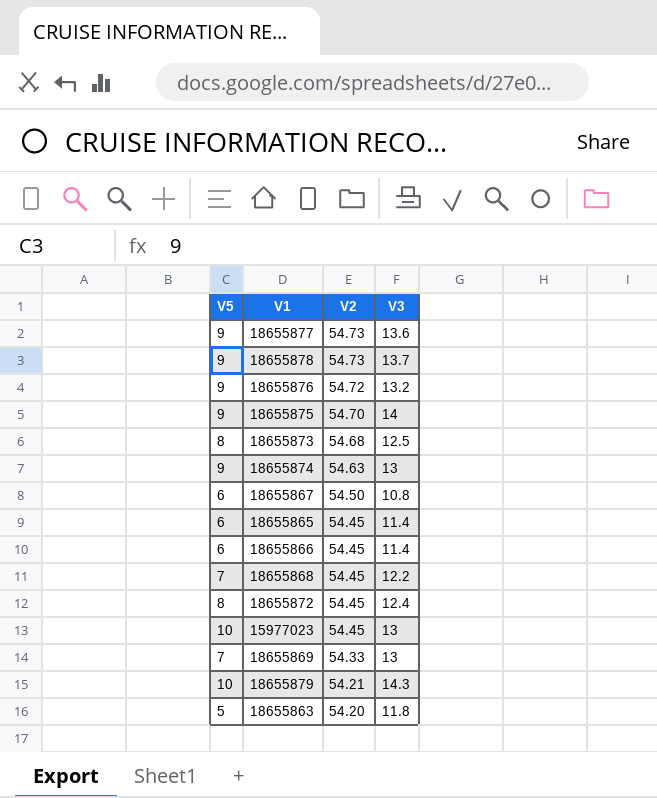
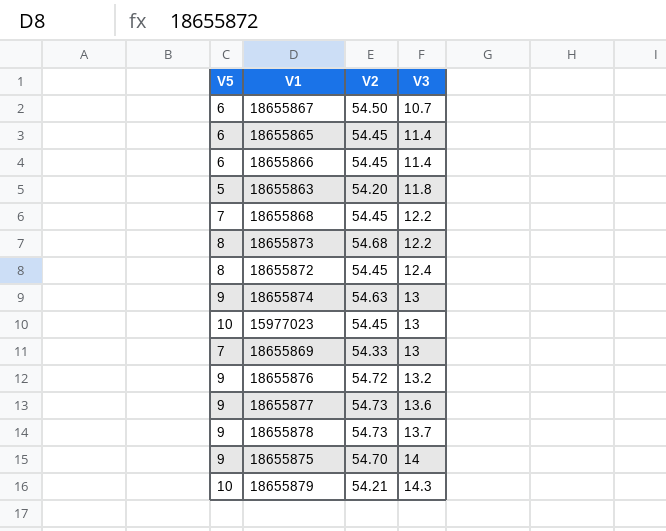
row order: V2 descending -> V3 ascending
18655867 | V3: 10.8 -> 10.7
18655873 | V3: 12.5 -> 12.2

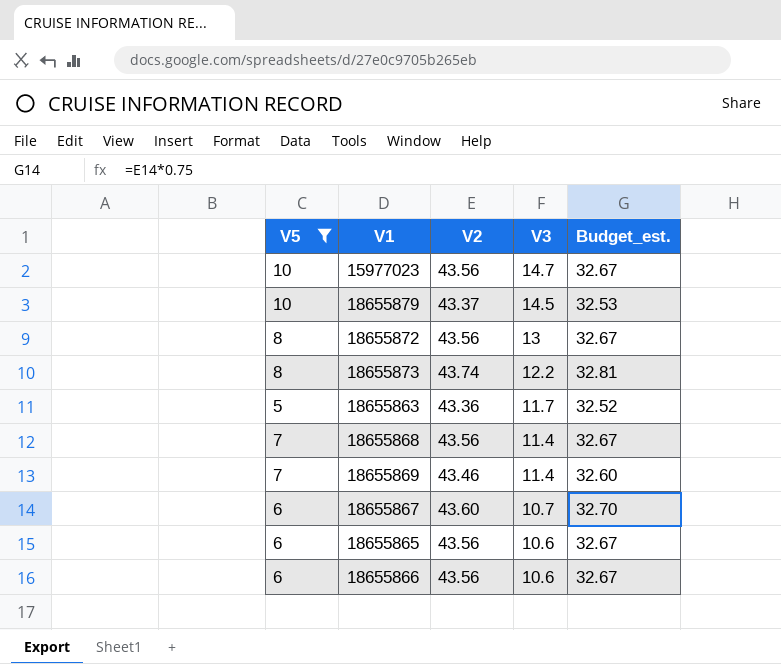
filter: none -> V5 != 9
row order: V3 ascending -> V3 descending
column Budget_est. | formula: none -> [V2] * 0.75
15977023 | V2: 54.45 -> 43.56
15977023 | V3: 13 -> 14.7
18655879 | V2: 54.21 -> 43.37
18655879 | V3: 14.3 -> 14.5
18655872 | V2: 54.45 -> 43.56
18655872 | V3: 12.4 -> 13
18655873 | V2: 54.68 -> 43.74
18655863 | V2: 54.20 -> 43.36
18655863 | V3: 11.8 -> 11.7
18655868 | V2: 54.45 -> 43.56
18655868 | V3: 12.2 -> 11.4
18655869 | V2: 54.33 -> 43.46
18655869 | V3: 13 -> 11.4
18655867 | V2: 54.50 -> 43.60
18655865 | V2: 54.45 -> 43.56
18655865 | V3: 11.4 -> 10.6
18655866 | V2: 54.45 -> 43.56
18655866 | V3: 11.4 -> 10.6

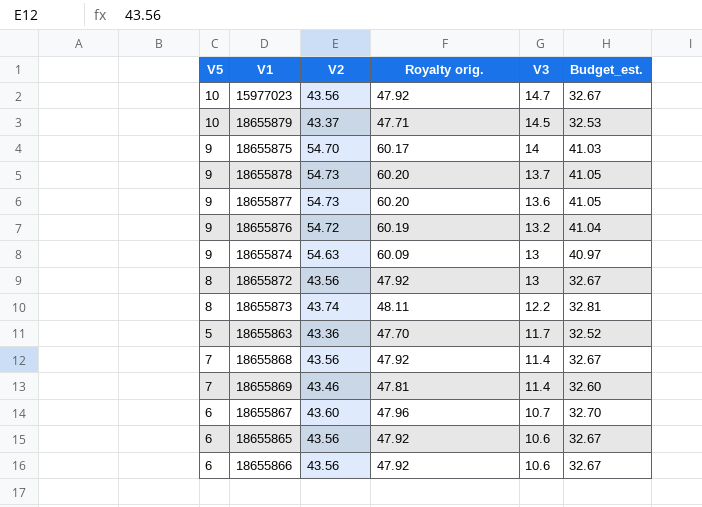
filter: V5 != 9 -> none
column Royalty orig. | formula: none -> [V2] * 1.1

